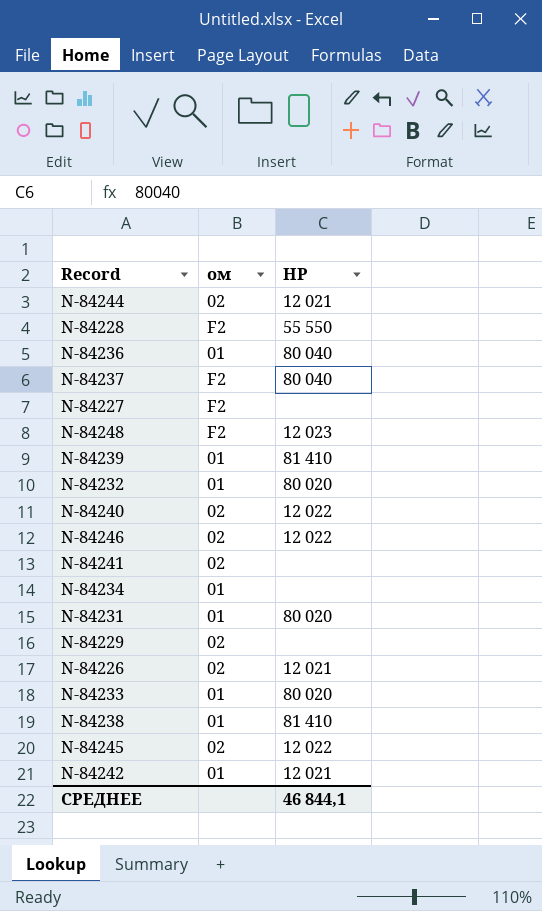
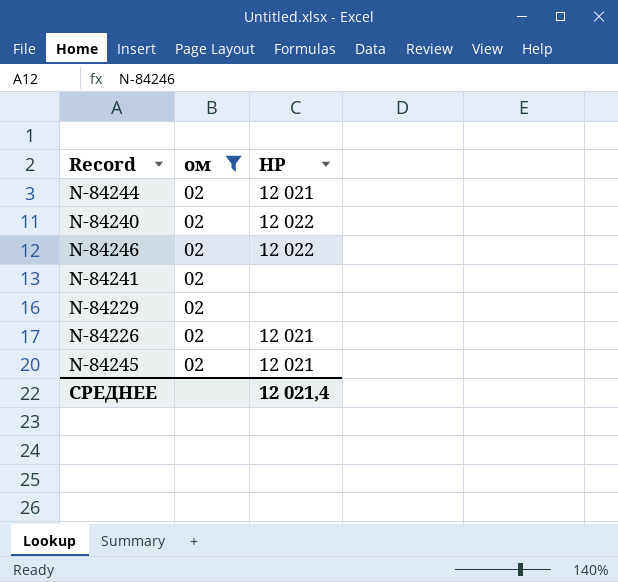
filter: none -> ом = 02
N-84245 | НР: 12 022 -> 12 021
СРЕДНЕЕ | НР: 46 844,1 -> 12 021,4

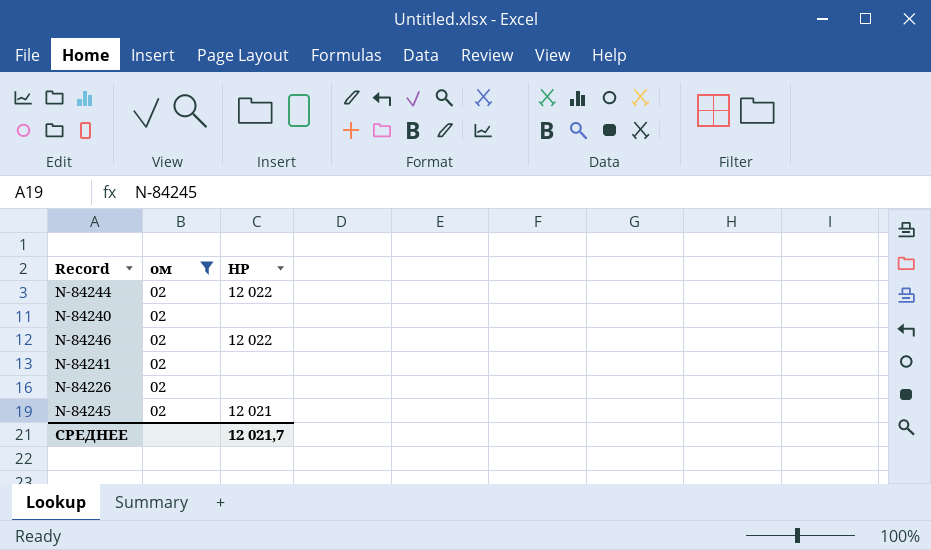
row N-84229: 02 | none -> none
N-84244 | НР: 12 021 -> 12 022
N-84240 | НР: 12 022 -> none
N-84226 | НР: 12 021 -> none
СРЕДНЕЕ | НР: 12 021,4 -> 12 021,7

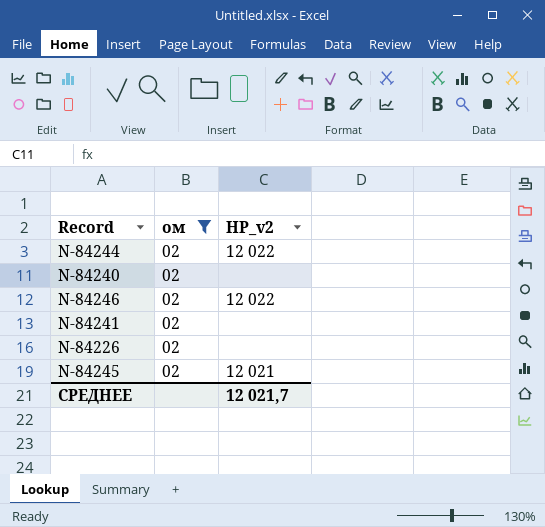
column name: НР -> НР_v2

